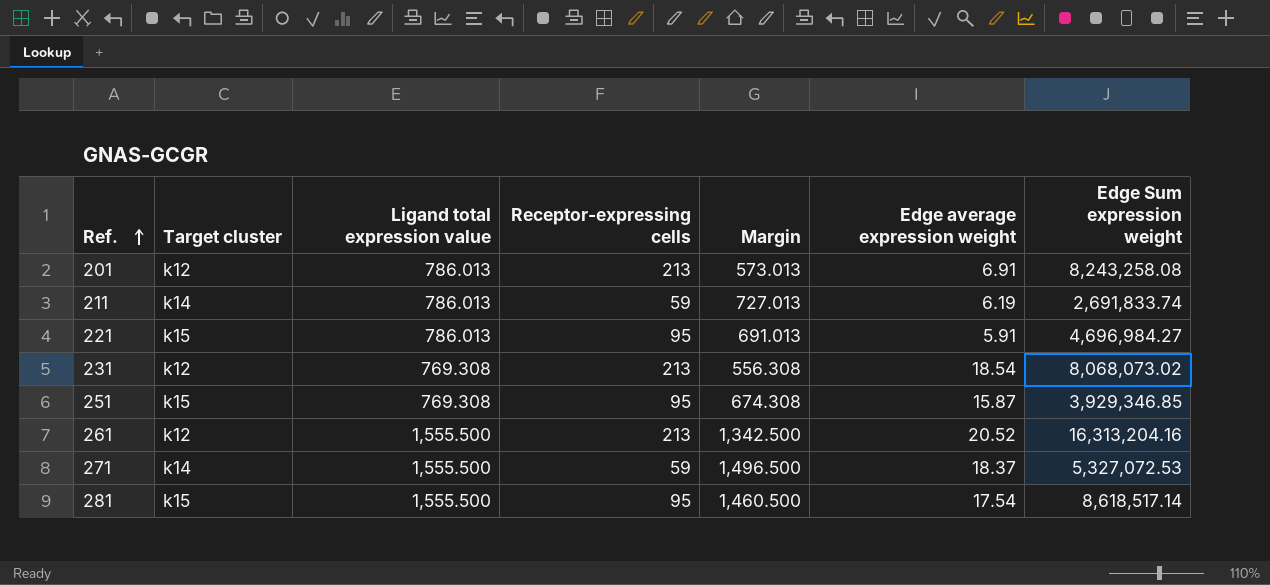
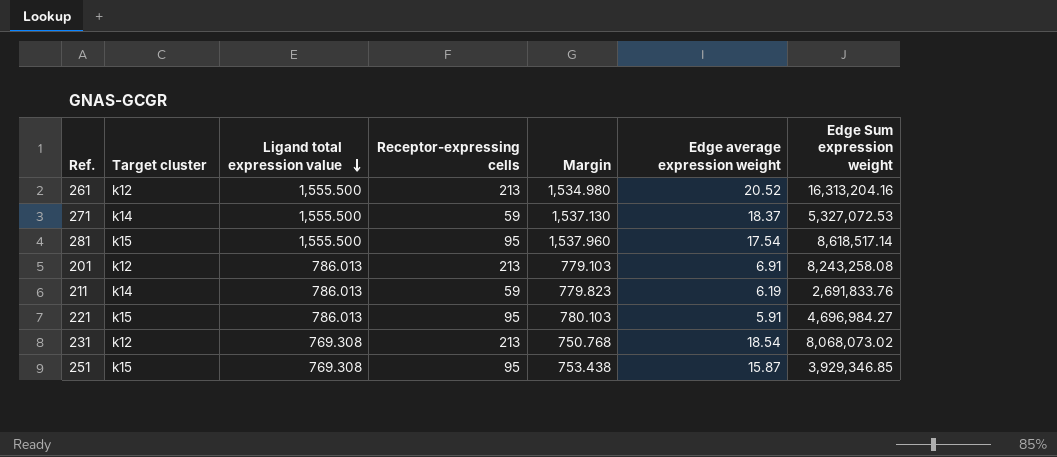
row order: Ref. ascending -> Ligand total expression value descending
column Margin | formula: [Ligand total expression value] - [Receptor-expressing cells] -> [Ligand total expression value] - [Edge average expression weight]
211 | Edge Sum expression weight: 2,691,833.74 -> 2,691,833.76

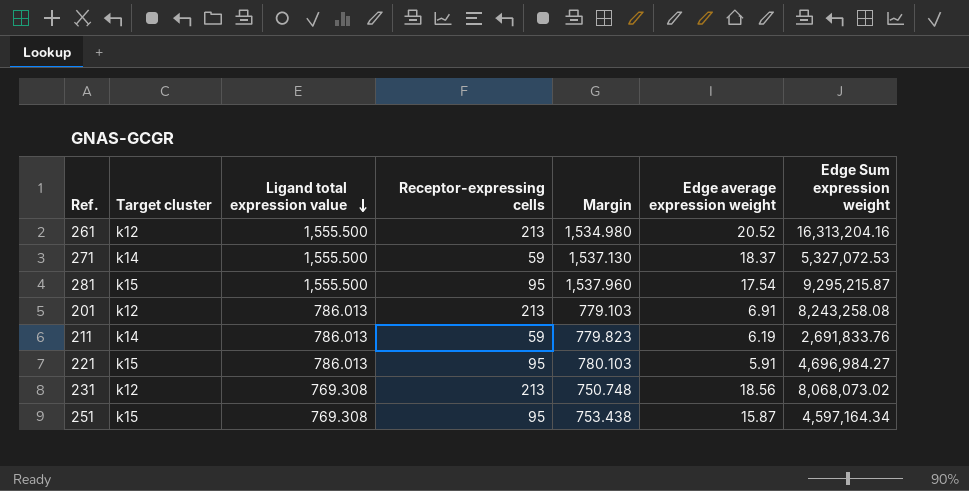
281 | Edge Sum expression weight: 8,618,517.14 -> 9,295,215.87
231 | Margin: 750.768 -> 750.748
231 | Edge average expression weight: 18.54 -> 18.56
251 | Edge Sum expression weight: 3,929,346.85 -> 4,597,164.34

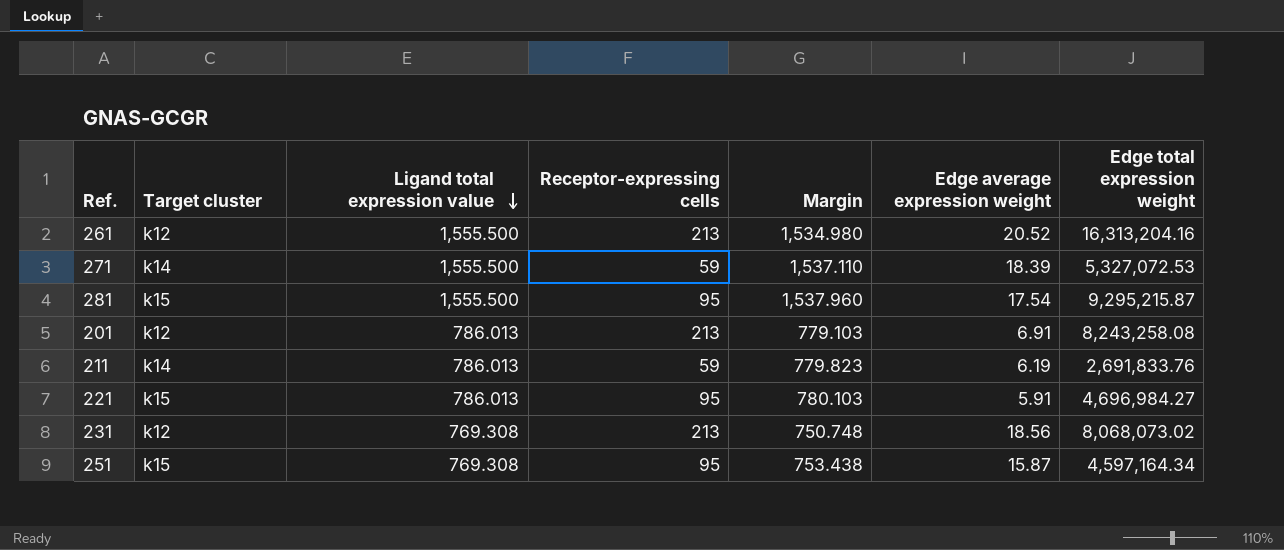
column name: Edge Sum expression weight -> Edge total expression weight
271 | Margin: 1,537.130 -> 1,537.110
271 | Edge average expression weight: 18.37 -> 18.39

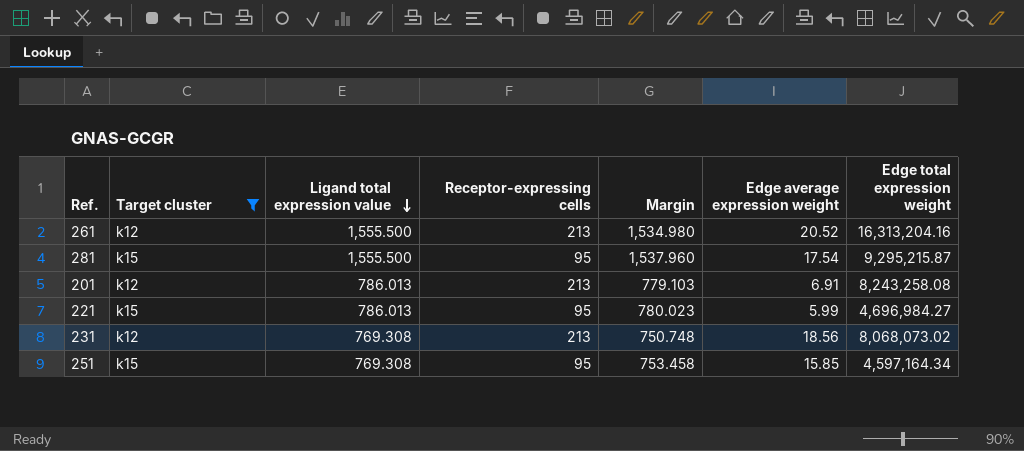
filter: none -> Target cluster != k14
221 | Margin: 780.103 -> 780.023
221 | Edge average expression weight: 5.91 -> 5.99
251 | Margin: 753.438 -> 753.458
251 | Edge average expression weight: 15.87 -> 15.85

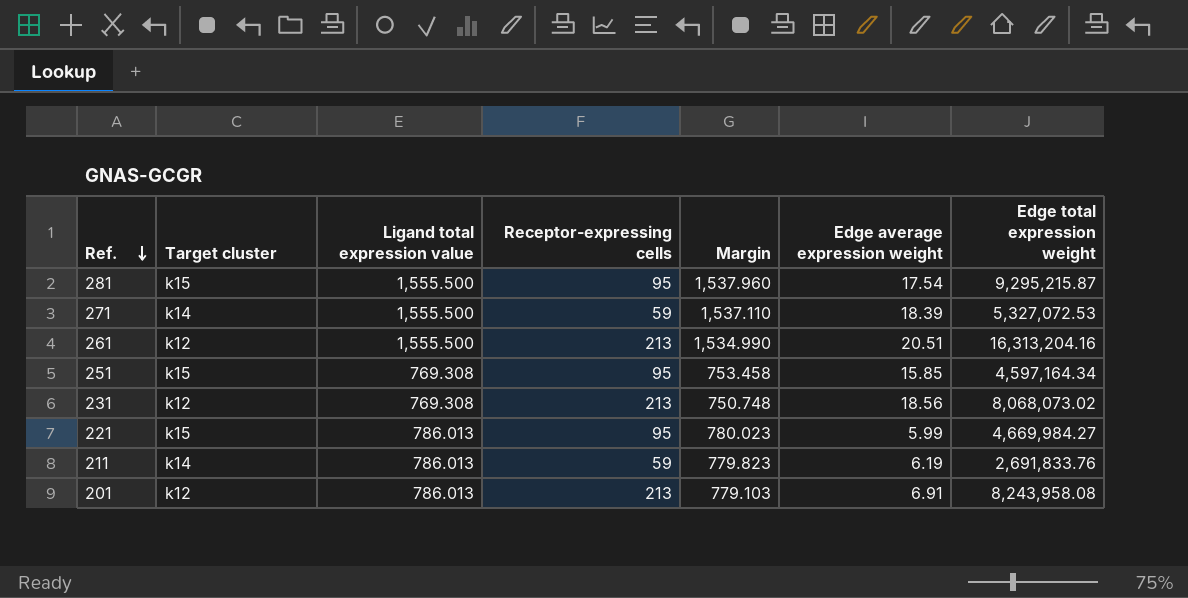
filter: Target cluster != k14 -> none
row order: Ligand total expression value descending -> Ref. descending
261 | Margin: 1,534.980 -> 1,534.990
261 | Edge average expression weight: 20.52 -> 20.51
221 | Edge total expression weight: 4,696,984.27 -> 4,669,984.27
201 | Edge total expression weight: 8,243,258.08 -> 8,243,958.08

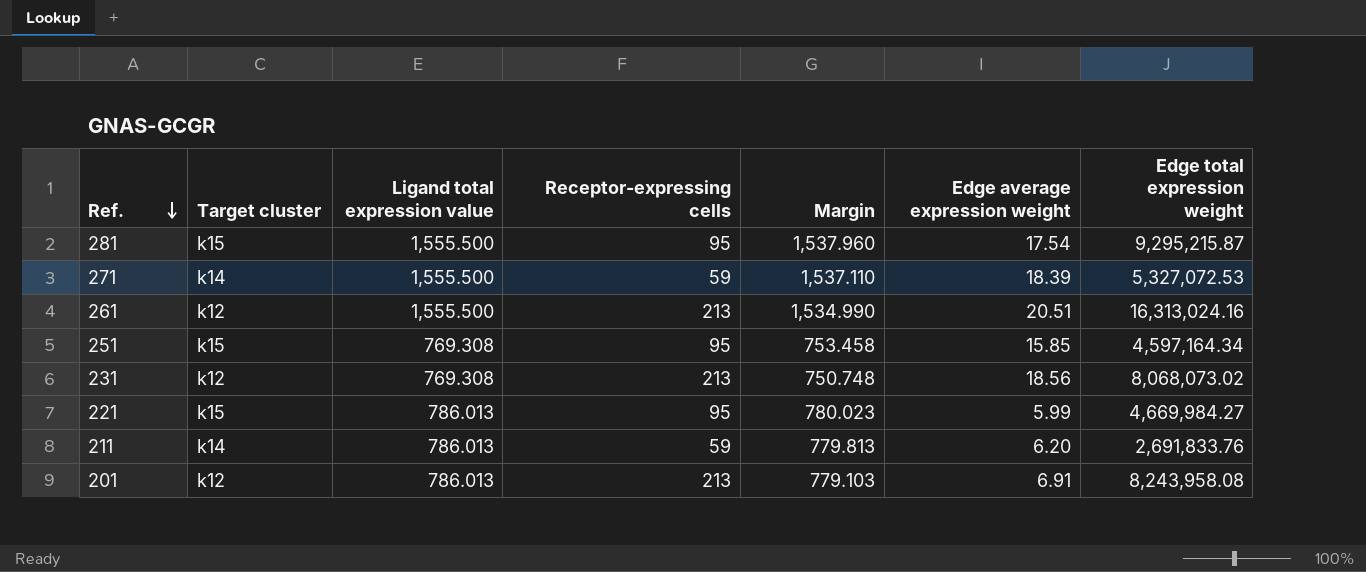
261 | Edge total expression weight: 16,313,204.16 -> 16,313,024.16
211 | Margin: 779.823 -> 779.813
211 | Edge average expression weight: 6.19 -> 6.20

